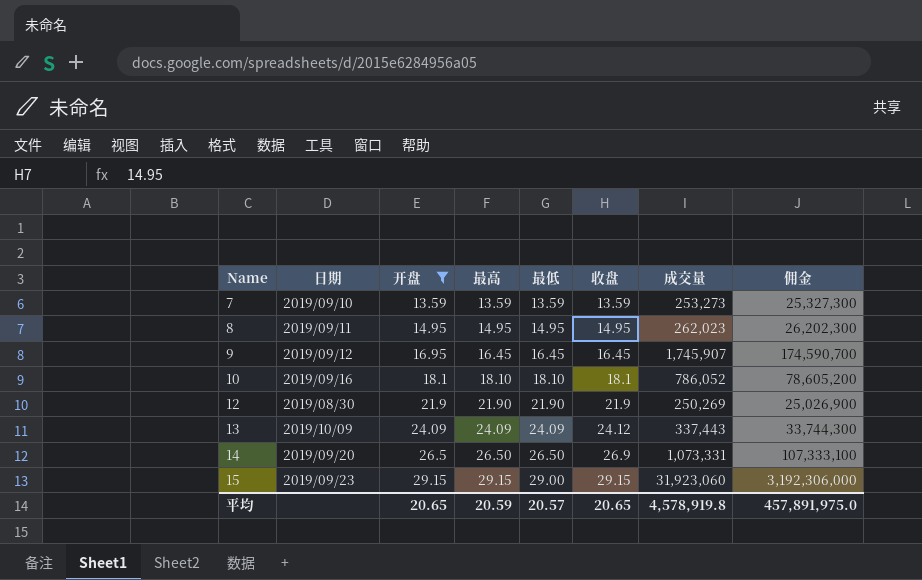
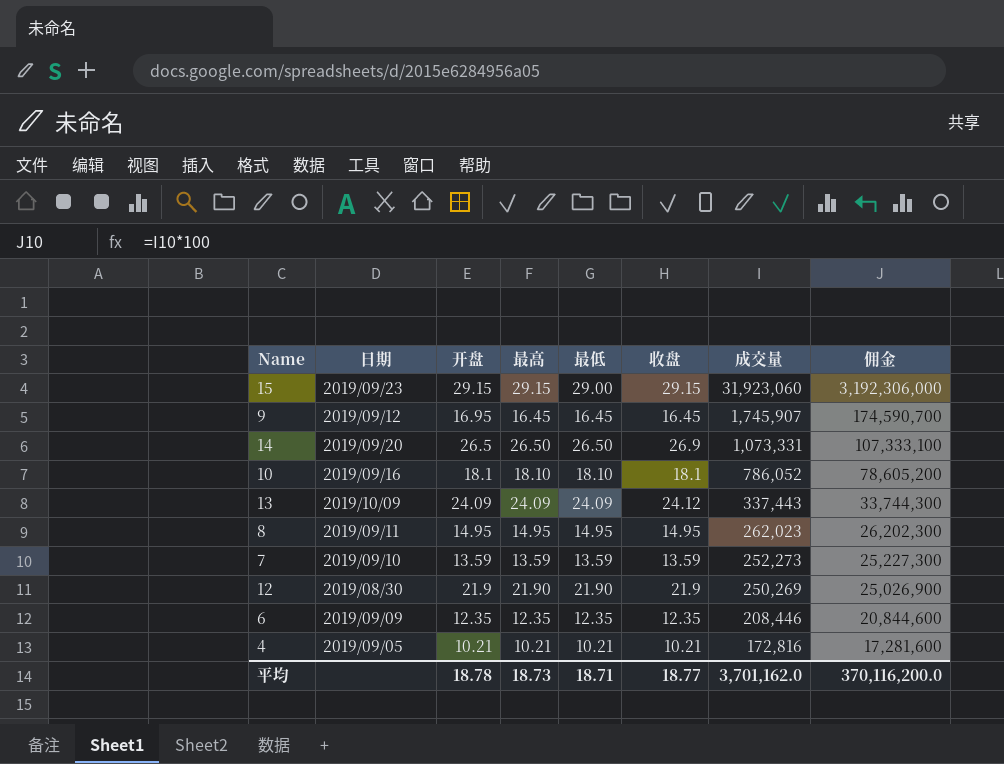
filter: 开盘 >= 13.59 -> none
row order: Name ascending -> 成交量 descending
7 | 成交量: 253,273 -> 252,273
7 | 佣金: 25,327,300 -> 25,227,300
平均 | 开盘: 20.65 -> 18.78
平均 | 最高: 20.59 -> 18.73
平均 | 最低: 20.57 -> 18.71
平均 | 收盘: 20.65 -> 18.77
平均 | 成交量: 4,578,919.8 -> 3,701,162.0
平均 | 佣金: 457,891,975.0 -> 370,116,200.0

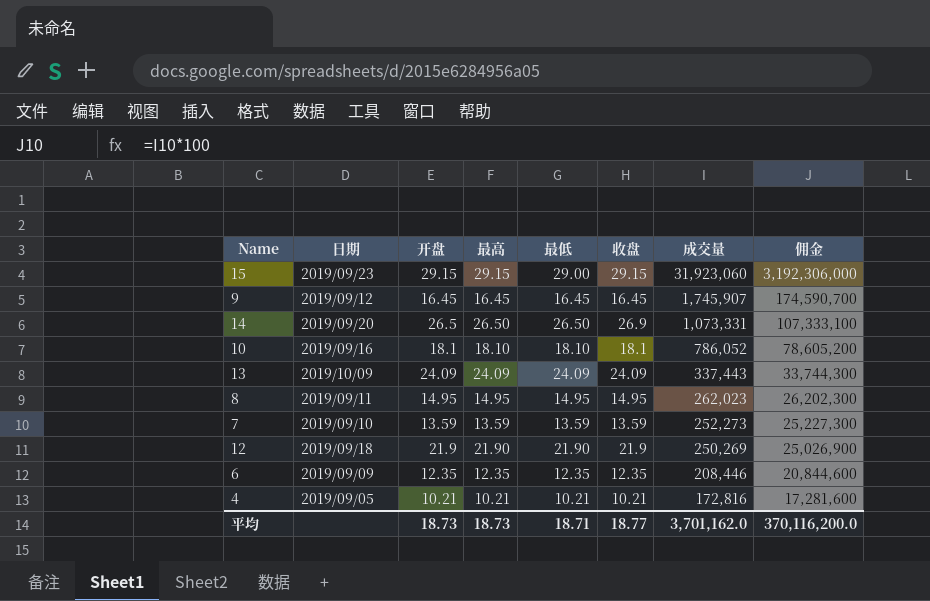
9 | 开盘: 16.95 -> 16.45
13 | 收盘: 24.12 -> 24.09
12 | 日期: 2019/08/30 -> 2019/09/18
平均 | 开盘: 18.78 -> 18.73

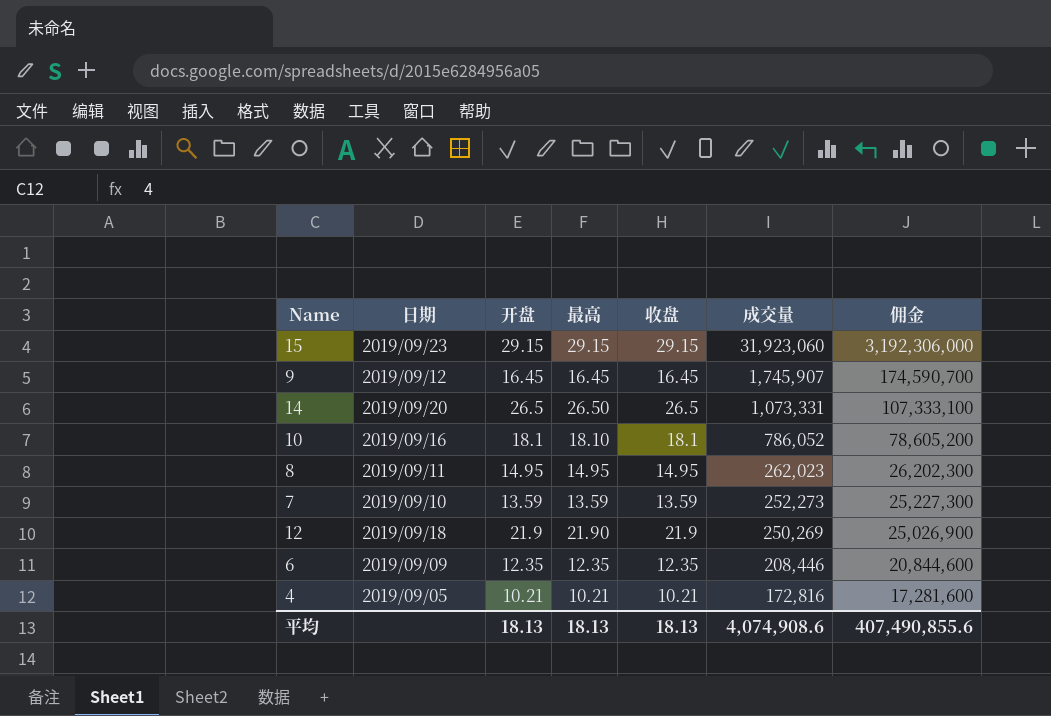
column 最低 | position: 5 -> none
row 13: 2019/10/09 | 24.09 | 24.09 | 24.09 | 24.09 | 337,443 | 33,744,300 -> none
14 | 收盘: 26.9 -> 26.5
平均 | 开盘: 18.73 -> 18.13
平均 | 最高: 18.73 -> 18.13
平均 | 收盘: 18.77 -> 18.13
平均 | 成交量: 3,701,162.0 -> 4,074,908.6
平均 | 佣金: 370,116,200.0 -> 407,490,855.6

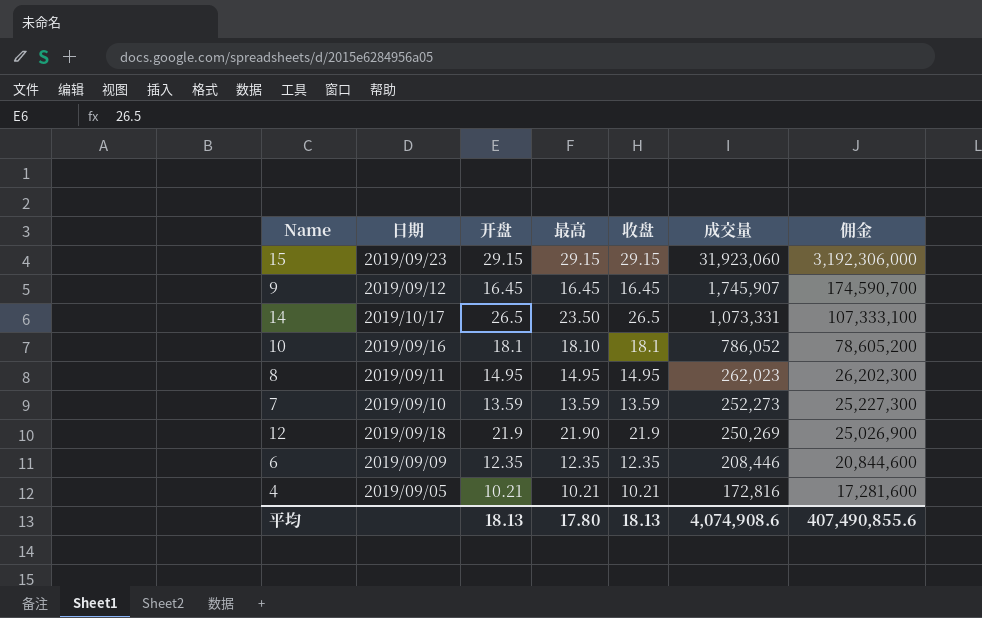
14 | 日期: 2019/09/20 -> 2019/10/17
14 | 最高: 26.50 -> 23.50
平均 | 最高: 18.13 -> 17.80

